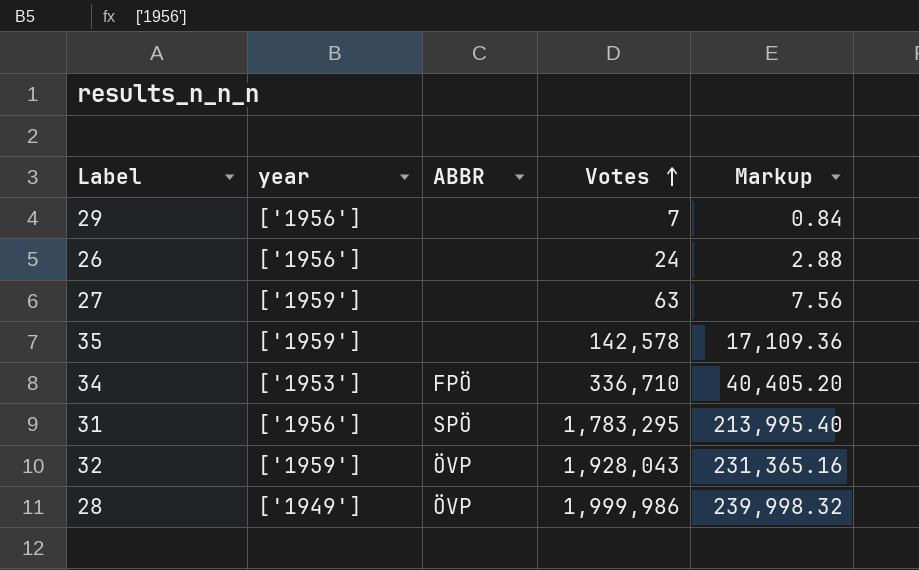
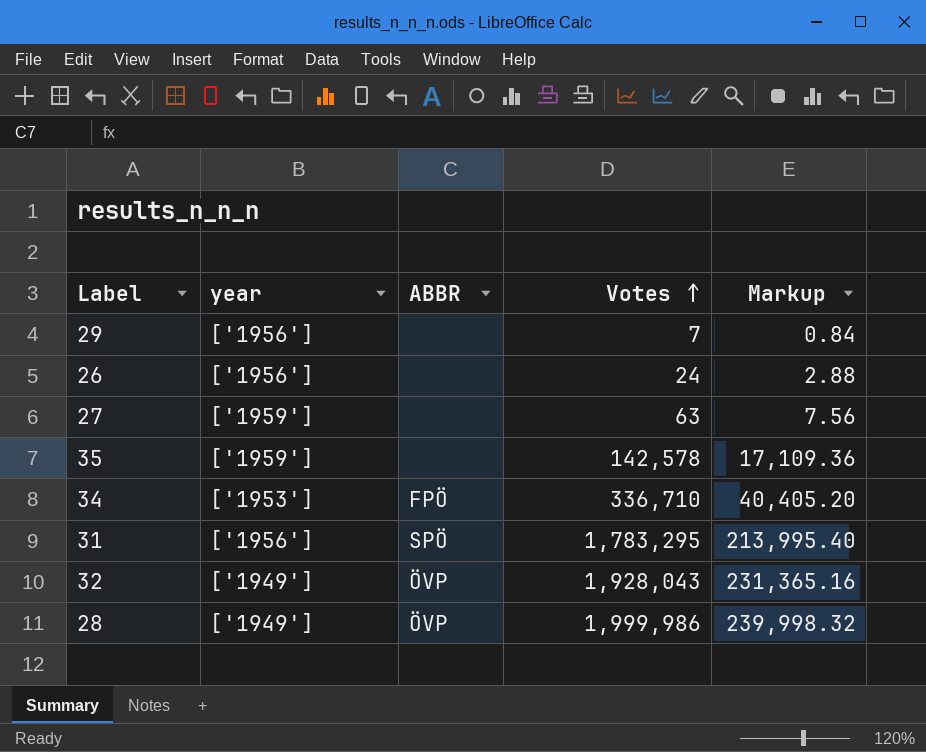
32 | year: ['1959'] -> ['1949']

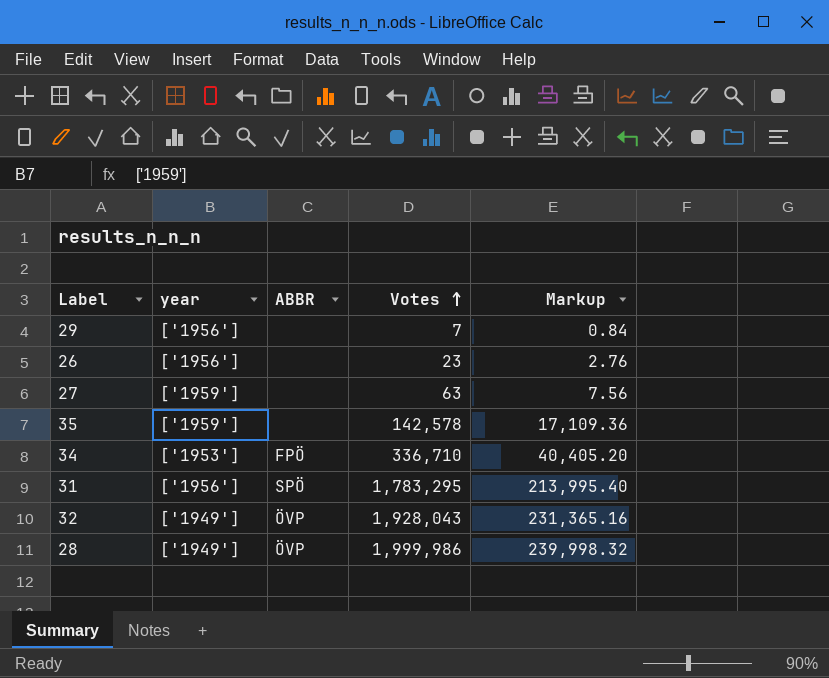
26 | Votes: 24 -> 23
26 | Markup: 2.88 -> 2.76

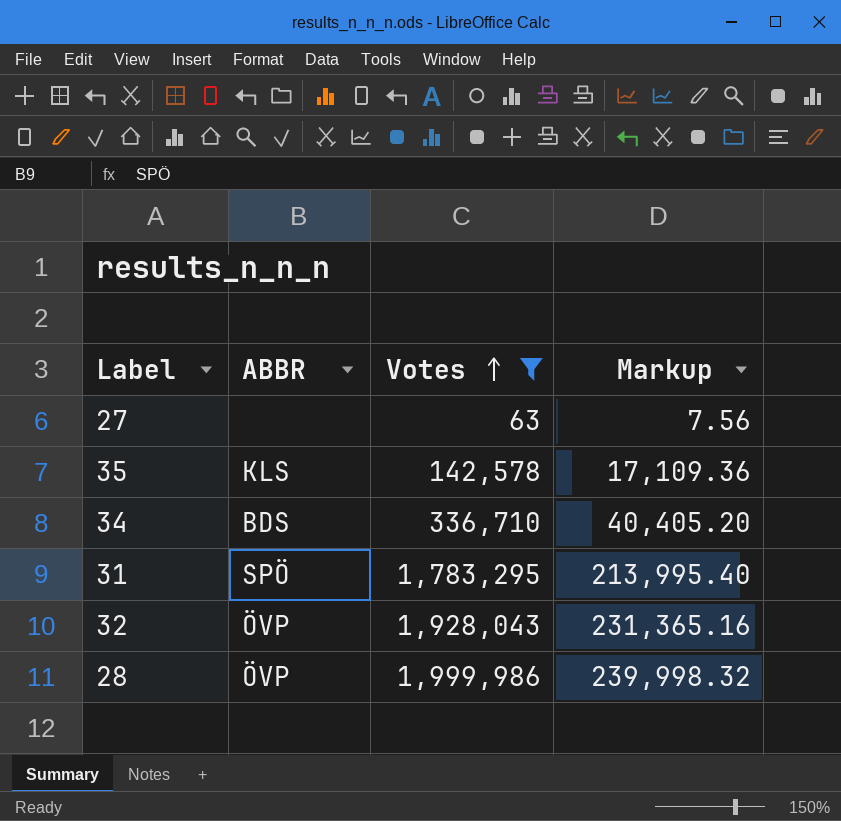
filter: none -> Votes >= 63
column year | position: 2 -> none
35 | ABBR: none -> KLS
34 | ABBR: FPÖ -> BDS

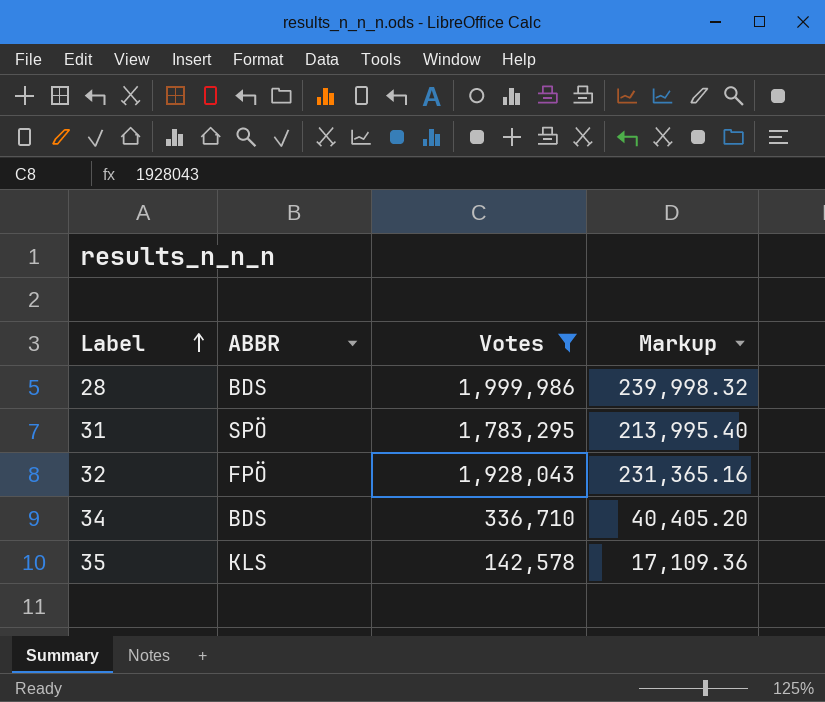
row order: Votes ascending -> Label ascending
row 27: none | 63 | 7.56 -> none
28 | ABBR: ÖVP -> BDS
32 | ABBR: ÖVP -> FPÖ

